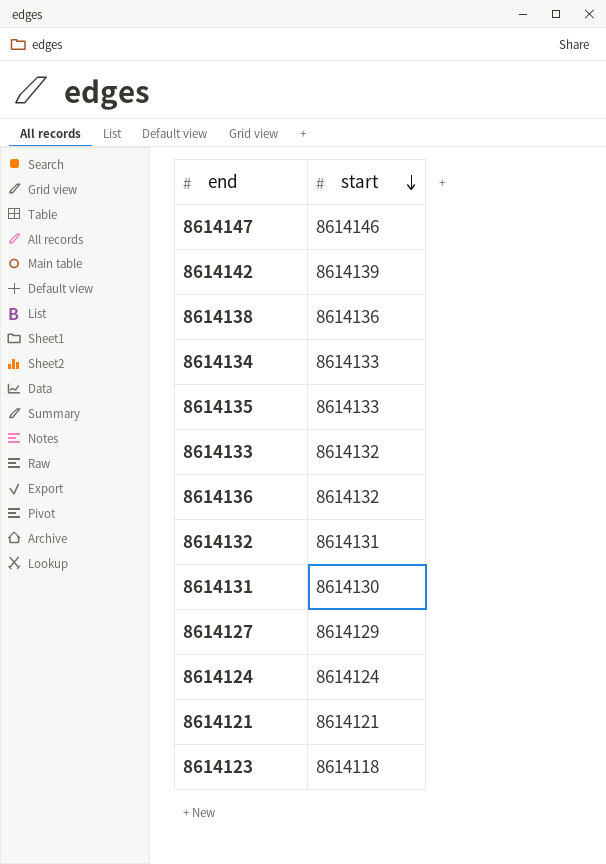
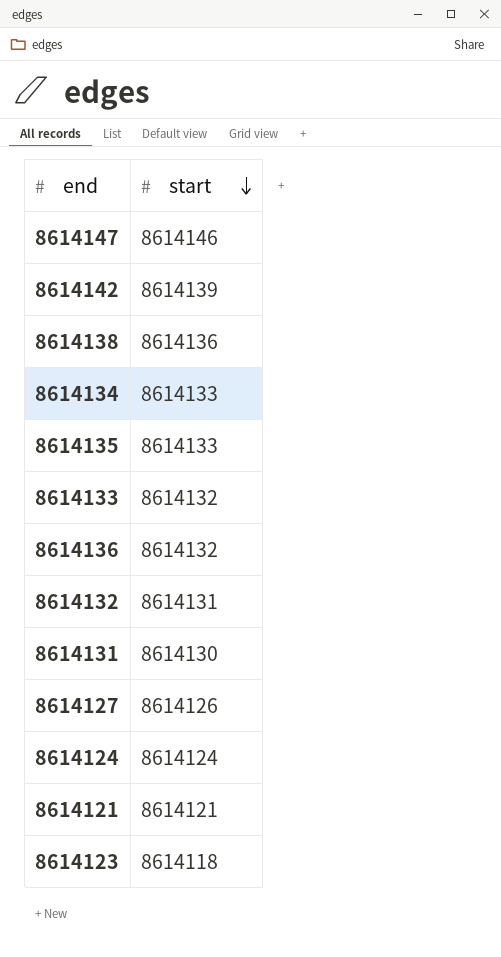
8614127 | start: 8614129 -> 8614126

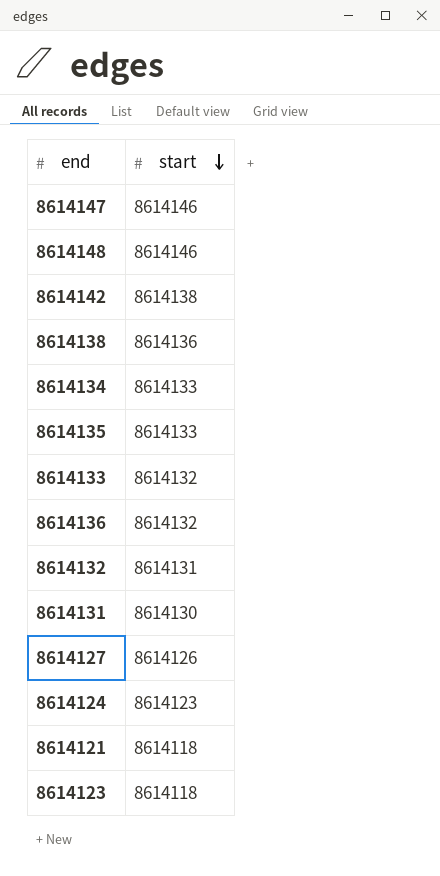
row 8614148: none -> 8614146
8614142 | start: 8614139 -> 8614138
8614124 | start: 8614124 -> 8614123
8614121 | start: 8614121 -> 8614118

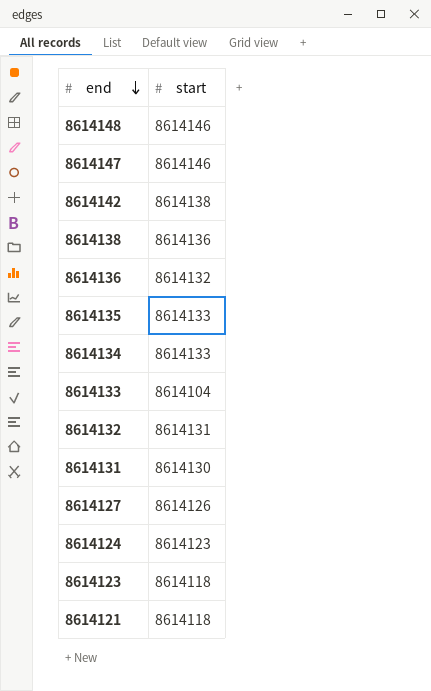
row order: start descending -> end descending
8614133 | start: 8614132 -> 8614104

